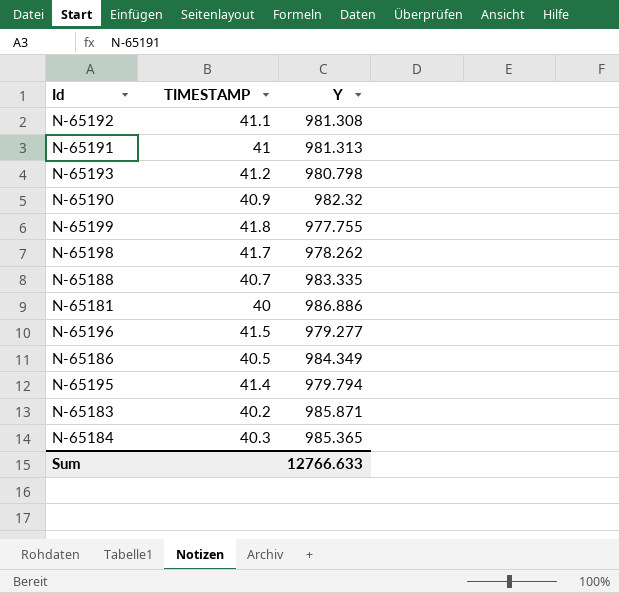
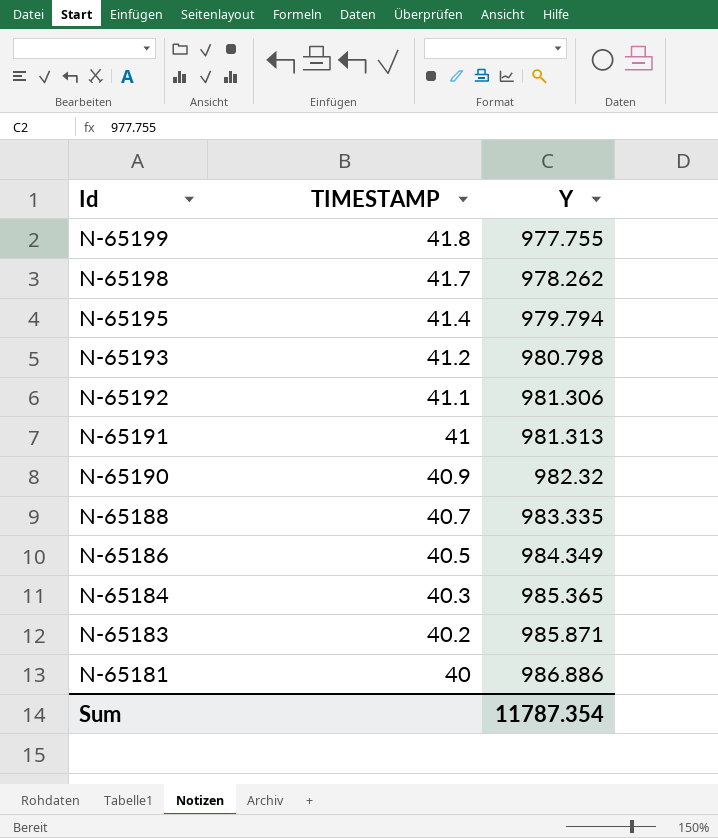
row order: none -> Id descending
row N-65196: 41.5 | 979.277 -> none
N-65192 | Y: 981.308 -> 981.306
Sum | Y: 12766.633 -> 11787.354

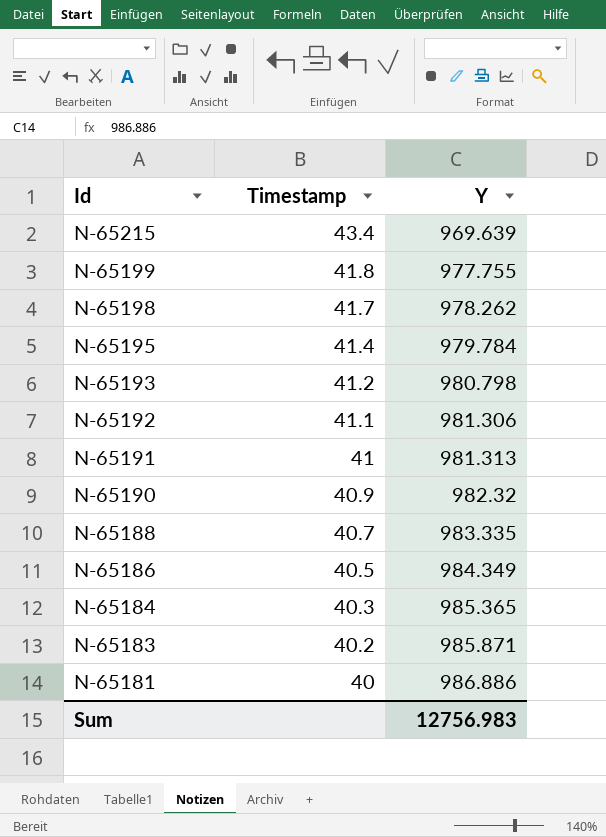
column name: TIMESTAMP -> Timestamp
row N-65215: none -> 43.4 | 969.639
N-65195 | Y: 979.794 -> 979.784
Sum | Y: 11787.354 -> 12756.983

